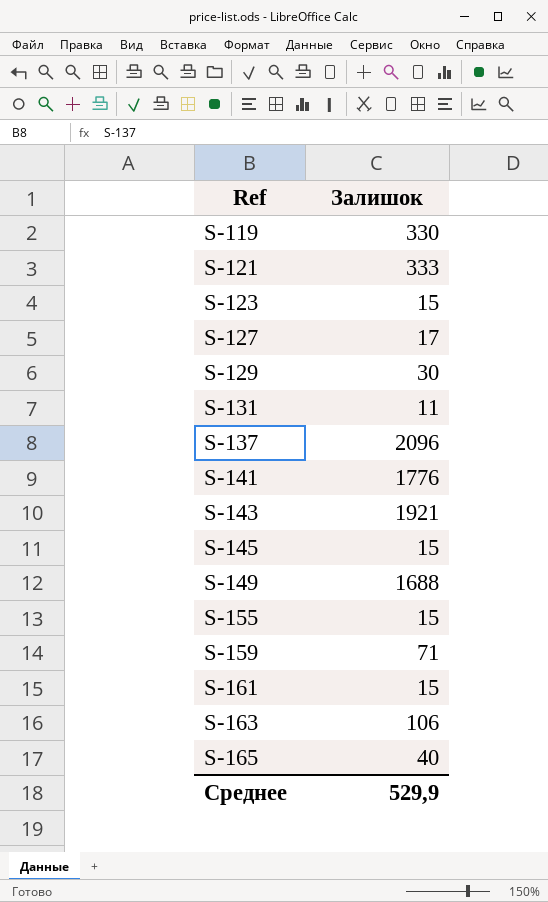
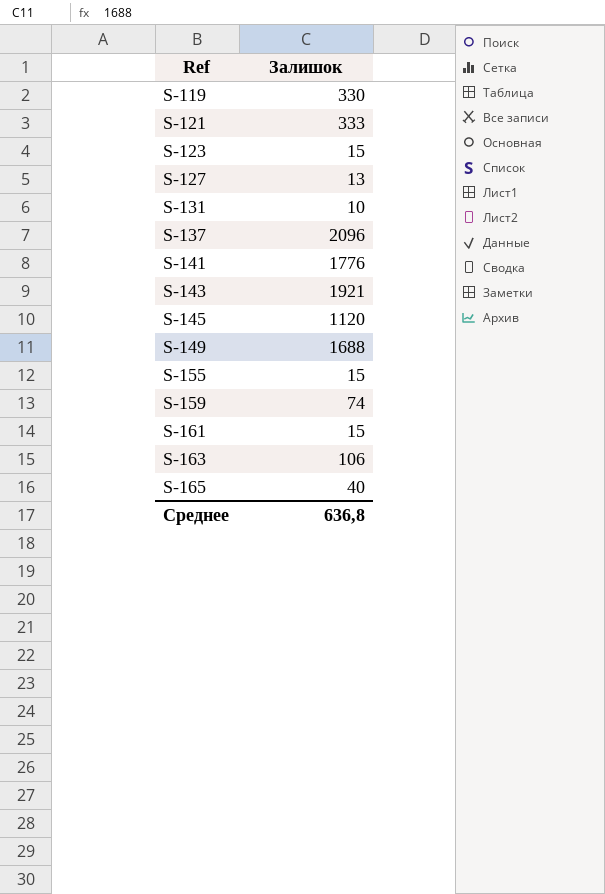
row S-129: 30 -> none
S-127 | Залишок: 17 -> 13
S-131 | Залишок: 11 -> 10
S-145 | Залишок: 15 -> 1120
S-159 | Залишок: 71 -> 74
Среднее | Залишок: 529,9 -> 636,8

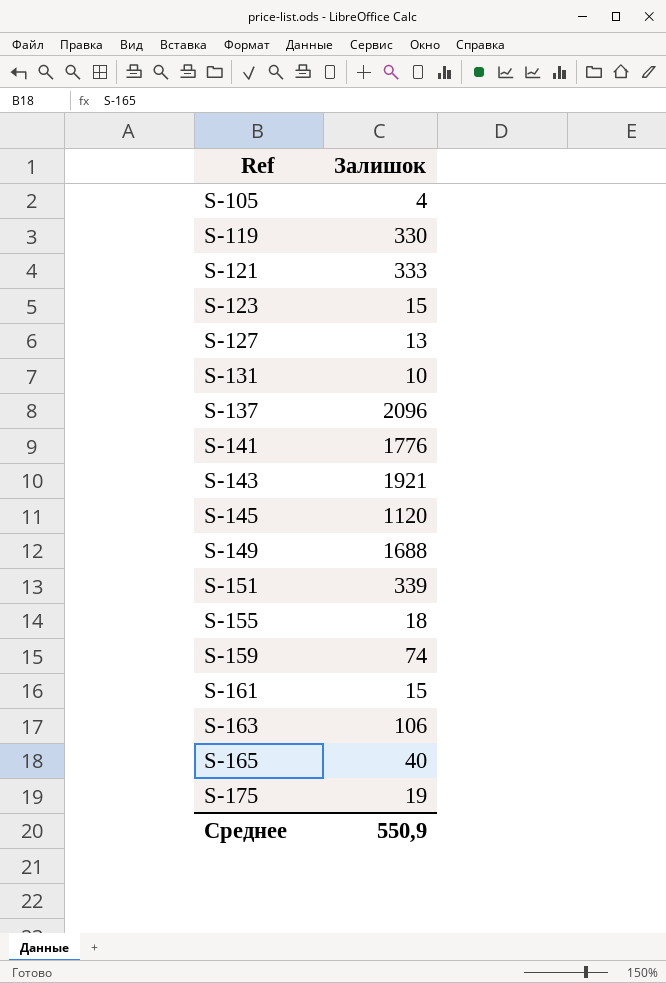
row S-105: none -> 4
row S-151: none -> 339
S-155 | Залишок: 15 -> 18
row S-175: none -> 19
Среднее | Залишок: 636,8 -> 550,9

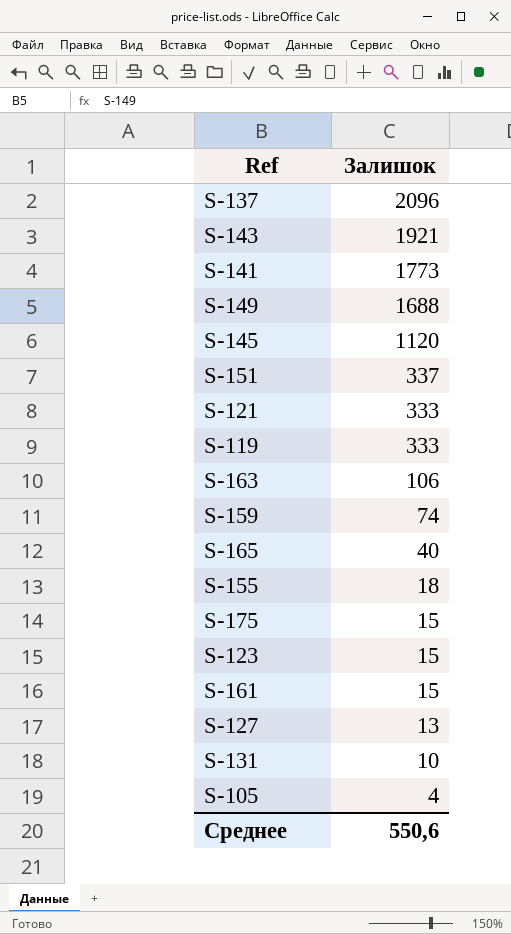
row order: Ref ascending -> Залишок descending
S-141 | Залишок: 1776 -> 1773
S-151 | Залишок: 339 -> 337
S-119 | Залишок: 330 -> 333
S-175 | Залишок: 19 -> 15
Среднее | Залишок: 550,9 -> 550,6

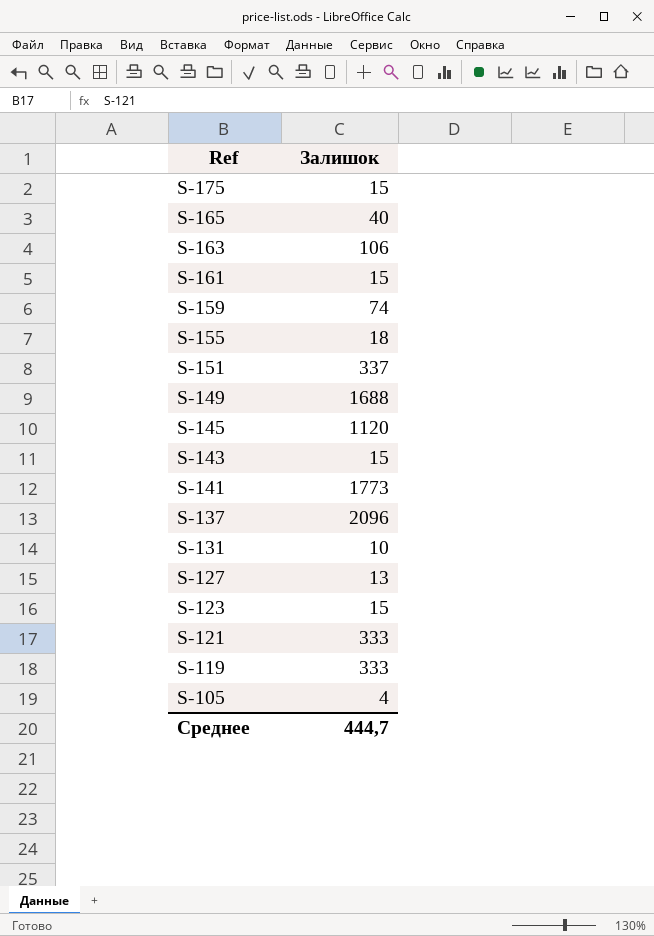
row order: Залишок descending -> Ref descending
S-143 | Залишок: 1921 -> 15
Среднее | Залишок: 550,6 -> 444,7

